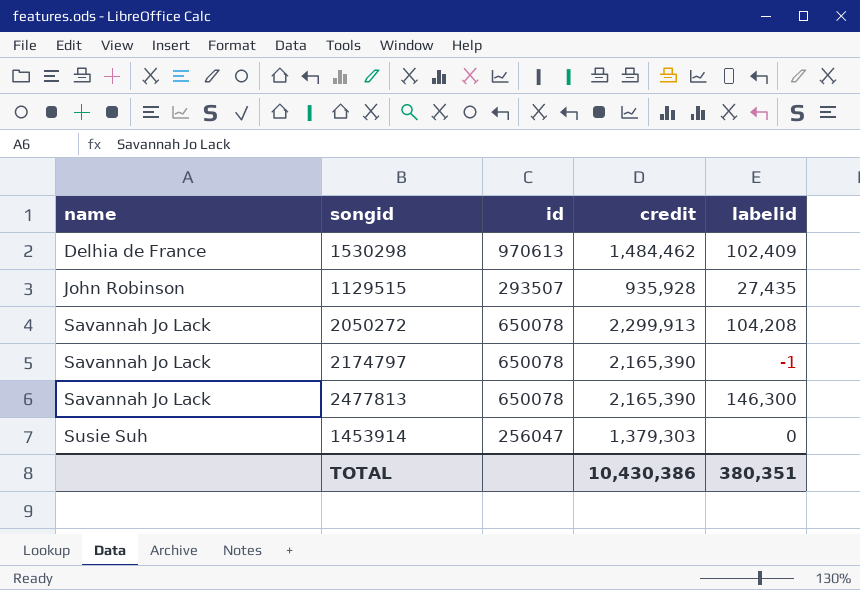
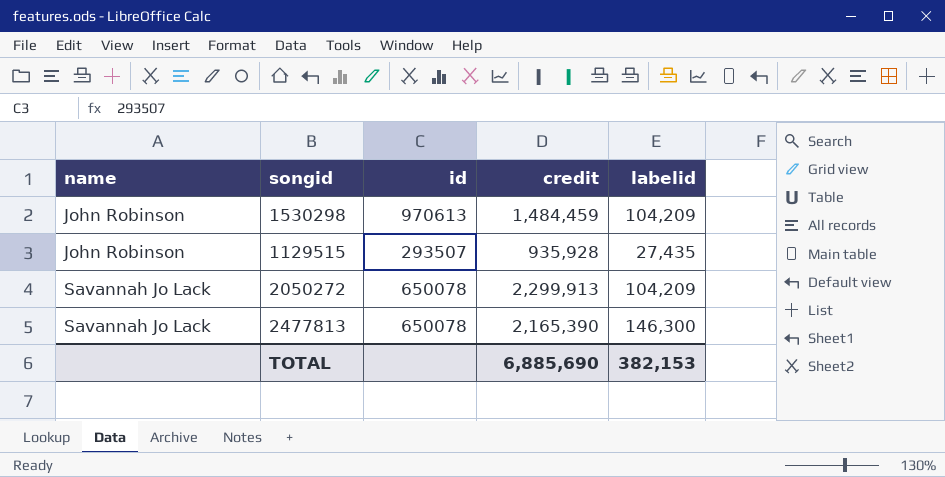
row 2174797: Savannah Jo Lack | 650078 | 2,165,390 | -1 -> none
row 1453914: Susie Suh | 256047 | 1,379,303 | 0 -> none
1530298 | name: Delhia de France -> John Robinson
1530298 | credit: 1,484,462 -> 1,484,459
1530298 | labelid: 102,409 -> 104,209
2050272 | labelid: 104,208 -> 104,209
TOTAL | credit: 10,430,386 -> 6,885,690
TOTAL | labelid: 380,351 -> 382,153

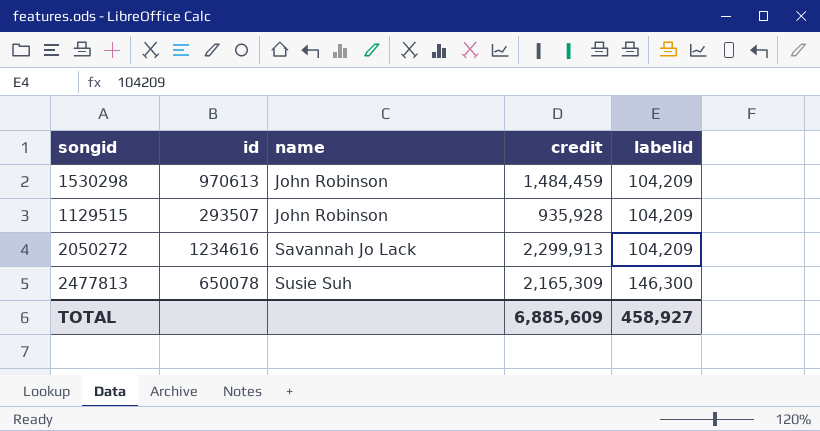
column name | position: 1 -> 3
1129515 | labelid: 27,435 -> 104,209
2050272 | id: 650078 -> 1234616
2477813 | name: Savannah Jo Lack -> Susie Suh
2477813 | credit: 2,165,390 -> 2,165,309
TOTAL | credit: 6,885,690 -> 6,885,609
TOTAL | labelid: 382,153 -> 458,927

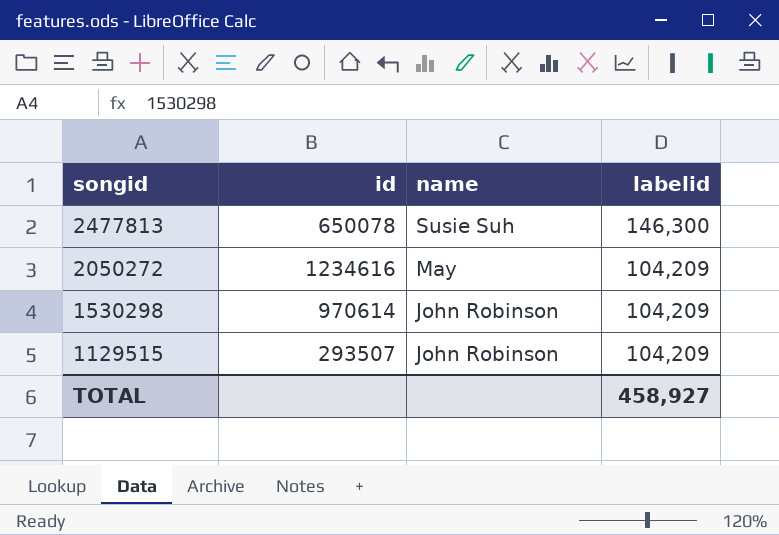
row order: name ascending -> songid descending
column credit | position: 4 -> none
2050272 | name: Savannah Jo Lack -> May
1530298 | id: 970613 -> 970614

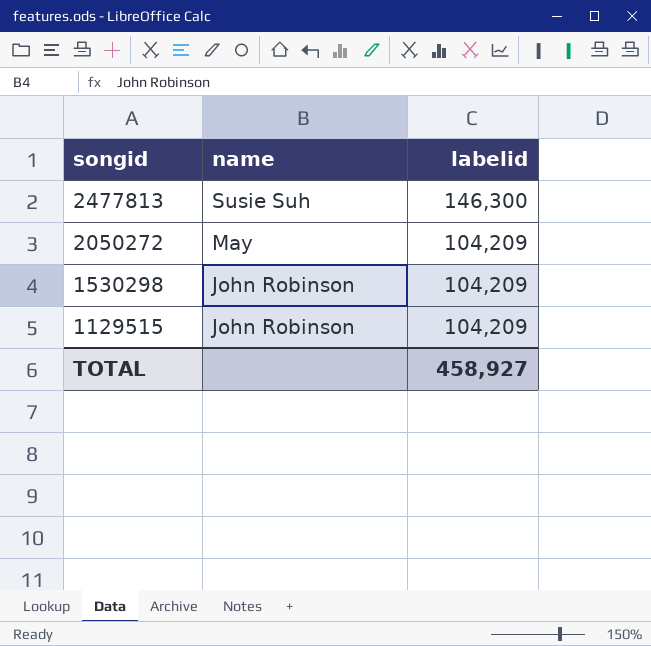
column id | position: 2 -> none

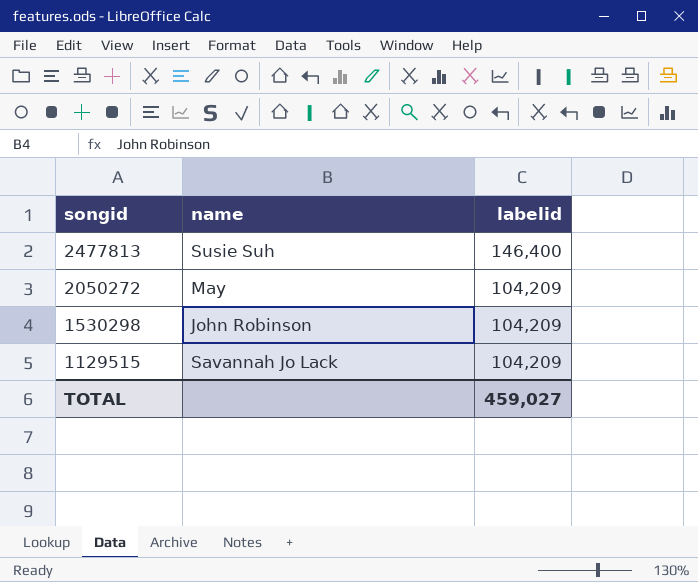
2477813 | labelid: 146,300 -> 146,400
1129515 | name: John Robinson -> Savannah Jo Lack
TOTAL | labelid: 458,927 -> 459,027

